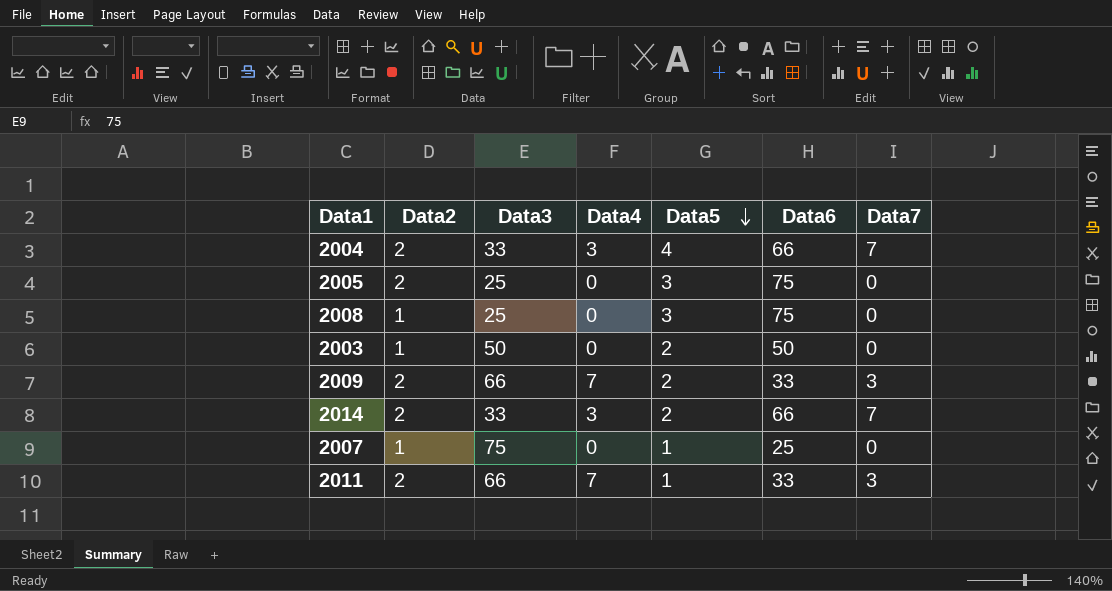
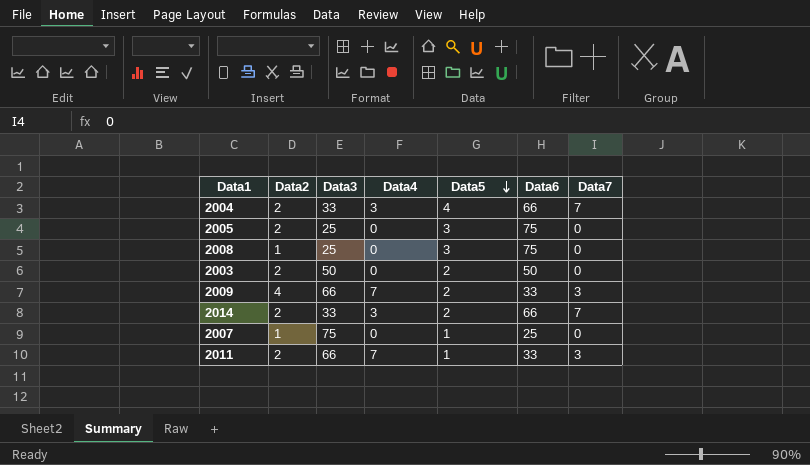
2003 | Data2: 1 -> 2
2009 | Data2: 2 -> 4

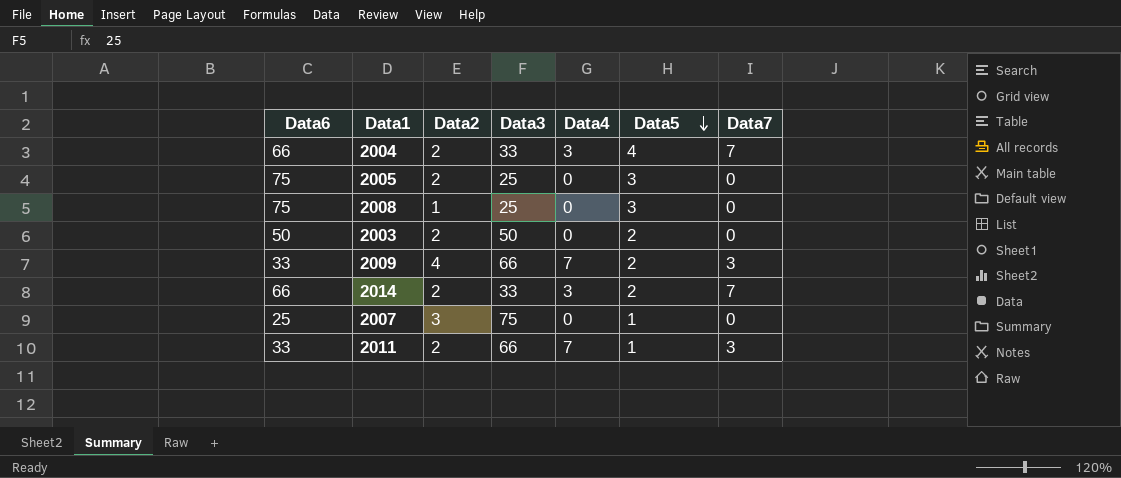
column Data6 | position: 6 -> 1
2007 | Data2: 1 -> 3

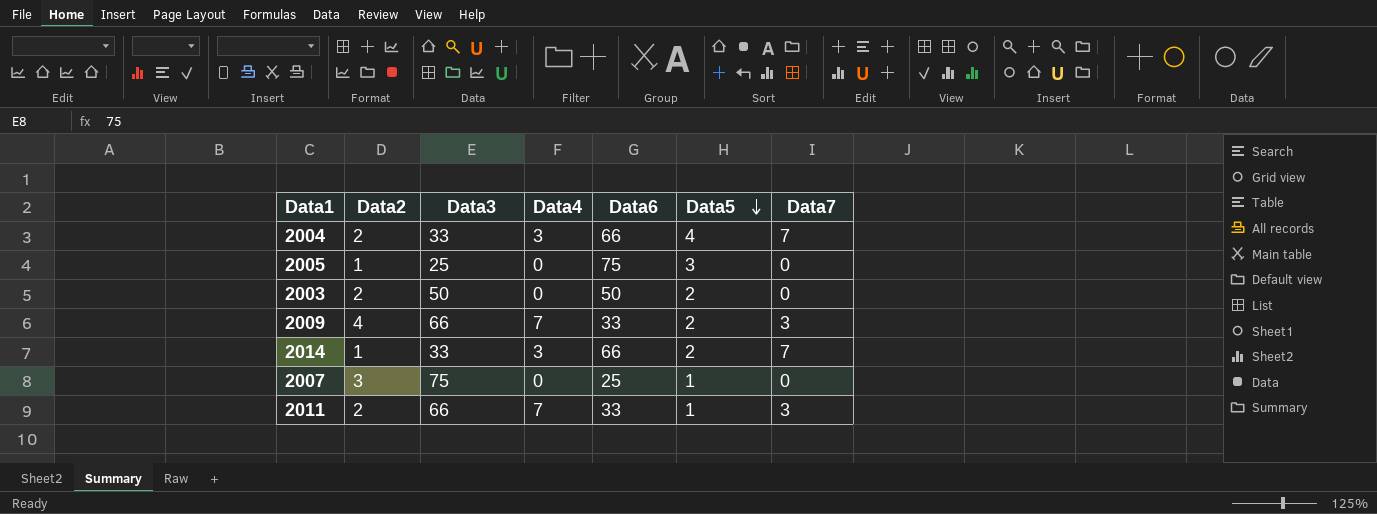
column Data6 | position: 1 -> 5
row 2008: 75 | 1 | 25 | 0 | 3 | 0 -> none
2005 | Data2: 2 -> 1
2014 | Data2: 2 -> 1

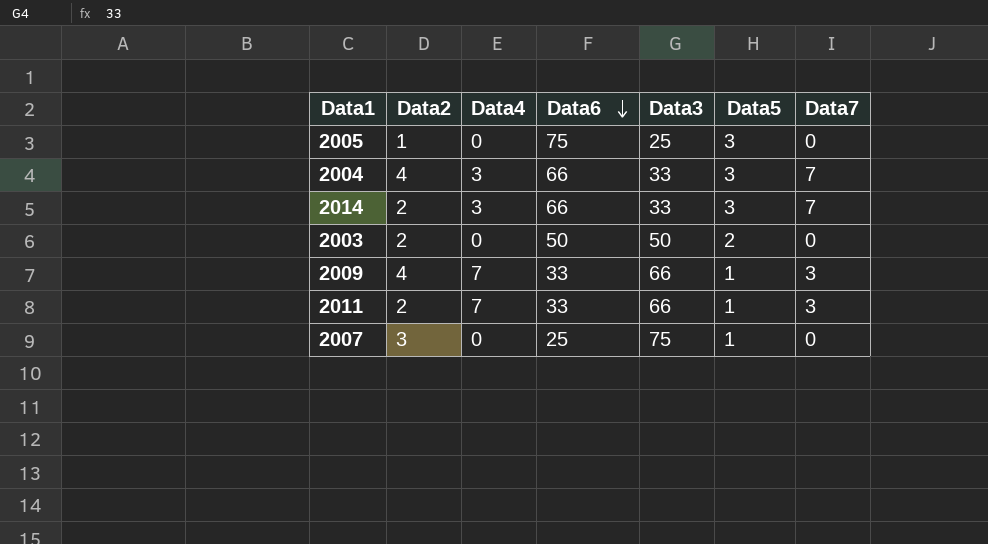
row order: Data5 descending -> Data6 descending
column Data3 | position: 3 -> 5
2004 | Data2: 2 -> 4
2004 | Data5: 4 -> 3
2014 | Data2: 1 -> 2
2014 | Data5: 2 -> 3
2009 | Data5: 2 -> 1

